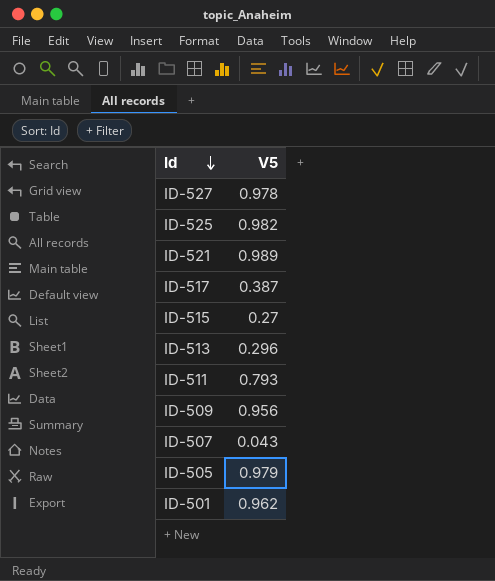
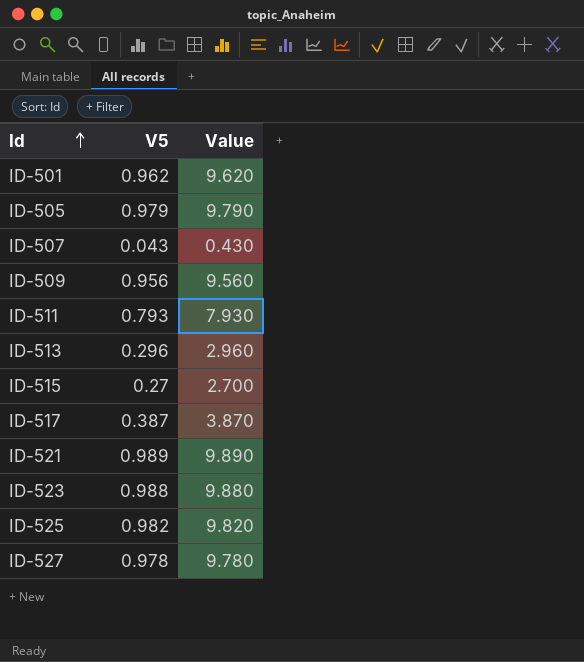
row order: Id descending -> Id ascending
column Value | formula: none -> [V5] * 10
row ID-523: none -> 0.988 | 9.880

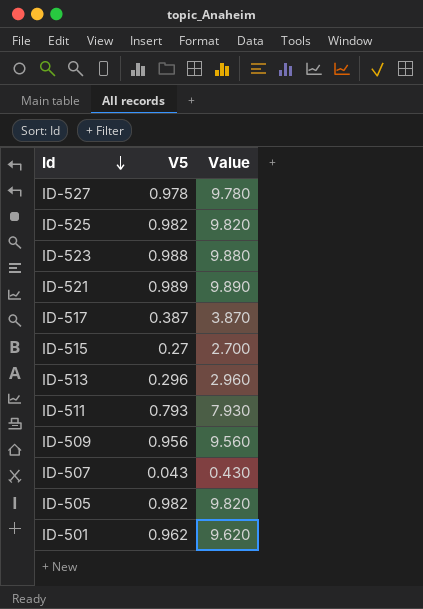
row order: Id ascending -> Id descending
ID-505 | V5: 0.979 -> 0.982
ID-505 | Value: 9.790 -> 9.820

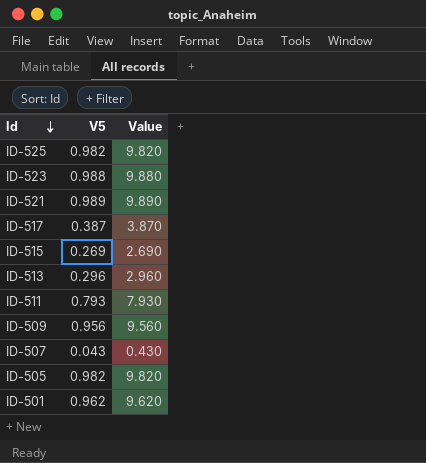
row ID-527: 0.978 | 9.780 -> none
ID-515 | V5: 0.27 -> 0.269
ID-515 | Value: 2.700 -> 2.690

